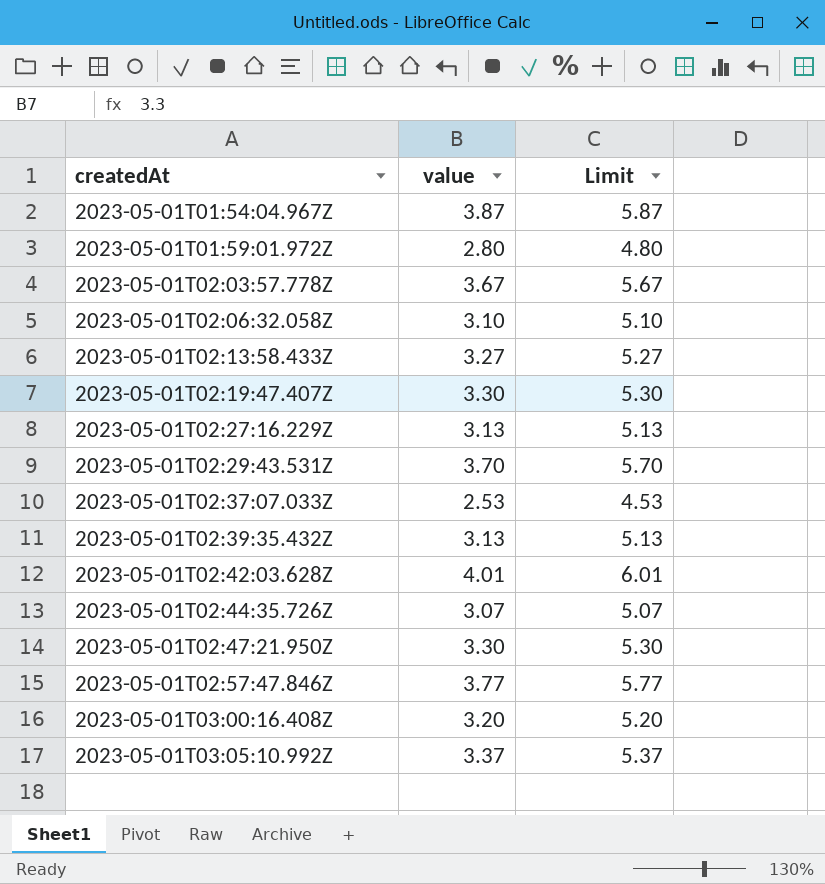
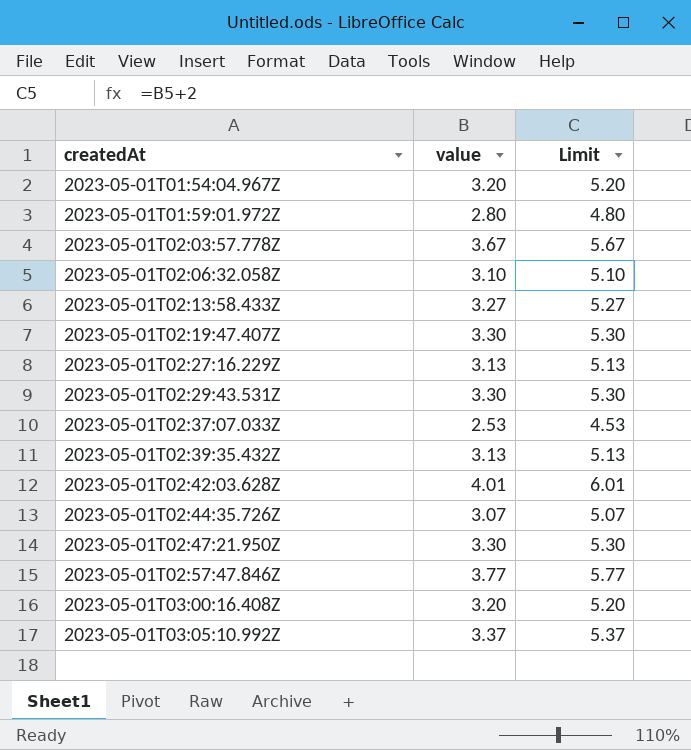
2023-05-01T01:54:04.967Z | value: 3.87 -> 3.20
2023-05-01T01:54:04.967Z | Limit: 5.87 -> 5.20
2023-05-01T02:29:43.531Z | value: 3.70 -> 3.30
2023-05-01T02:29:43.531Z | Limit: 5.70 -> 5.30

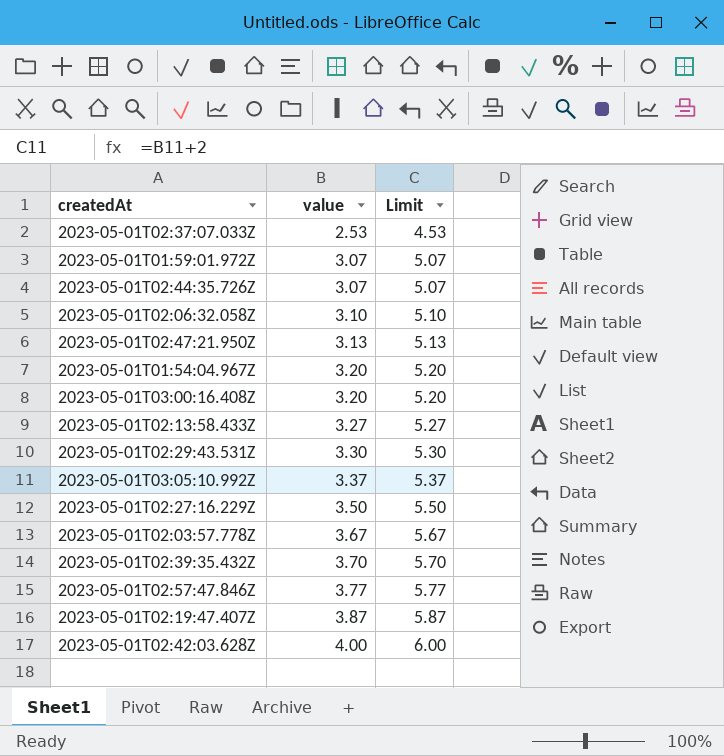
row order: createdAt ascending -> value ascending
2023-05-01T01:59:01.972Z | value: 2.80 -> 3.07
2023-05-01T01:59:01.972Z | Limit: 4.80 -> 5.07
2023-05-01T02:47:21.950Z | value: 3.30 -> 3.13
2023-05-01T02:47:21.950Z | Limit: 5.30 -> 5.13
2023-05-01T02:27:16.229Z | value: 3.13 -> 3.50
2023-05-01T02:27:16.229Z | Limit: 5.13 -> 5.50
2023-05-01T02:39:35.432Z | value: 3.13 -> 3.70
2023-05-01T02:39:35.432Z | Limit: 5.13 -> 5.70
2023-05-01T02:19:47.407Z | value: 3.30 -> 3.87
2023-05-01T02:19:47.407Z | Limit: 5.30 -> 5.87
2023-05-01T02:42:03.628Z | value: 4.01 -> 4.00
2023-05-01T02:42:03.628Z | Limit: 6.01 -> 6.00

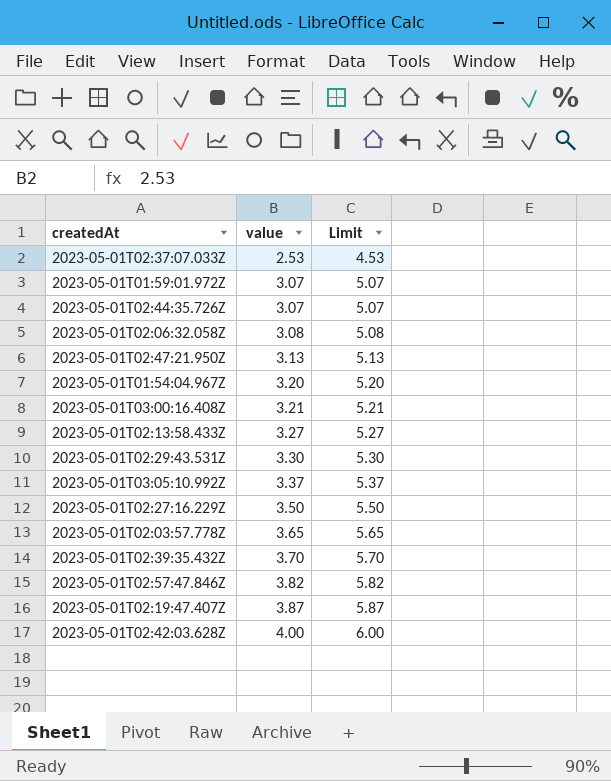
2023-05-01T02:06:32.058Z | value: 3.10 -> 3.08
2023-05-01T02:06:32.058Z | Limit: 5.10 -> 5.08
2023-05-01T03:00:16.408Z | value: 3.20 -> 3.21
2023-05-01T03:00:16.408Z | Limit: 5.20 -> 5.21
2023-05-01T02:03:57.778Z | value: 3.67 -> 3.65
2023-05-01T02:03:57.778Z | Limit: 5.67 -> 5.65
2023-05-01T02:57:47.846Z | value: 3.77 -> 3.82
2023-05-01T02:57:47.846Z | Limit: 5.77 -> 5.82

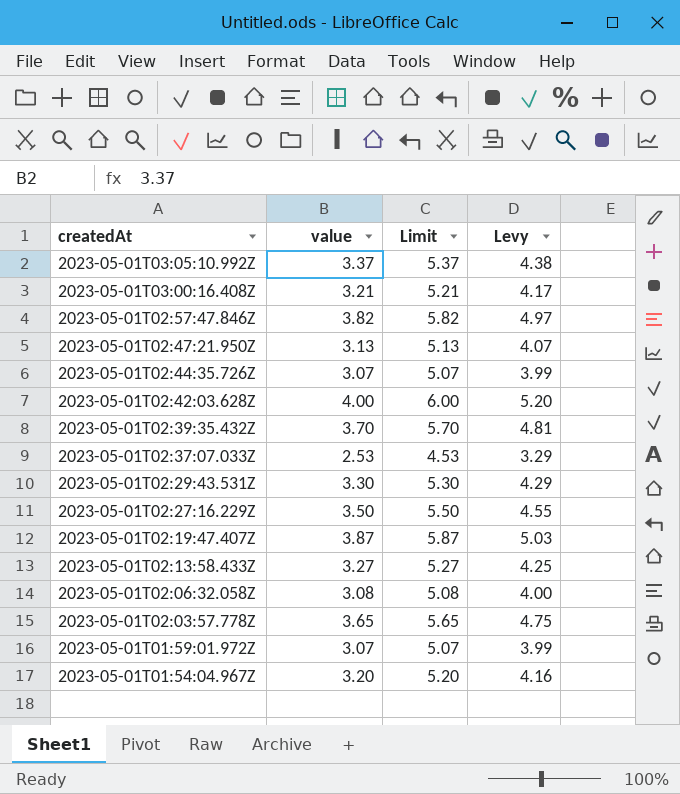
row order: value ascending -> createdAt descending
column Levy | formula: none -> [value] * 1.3

